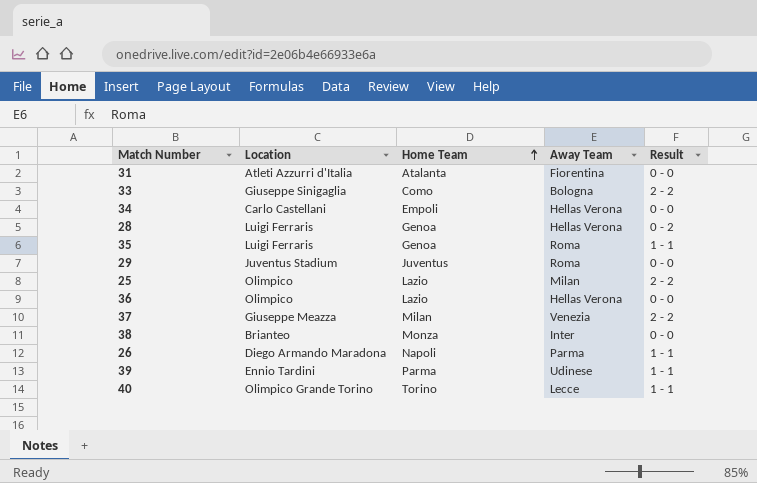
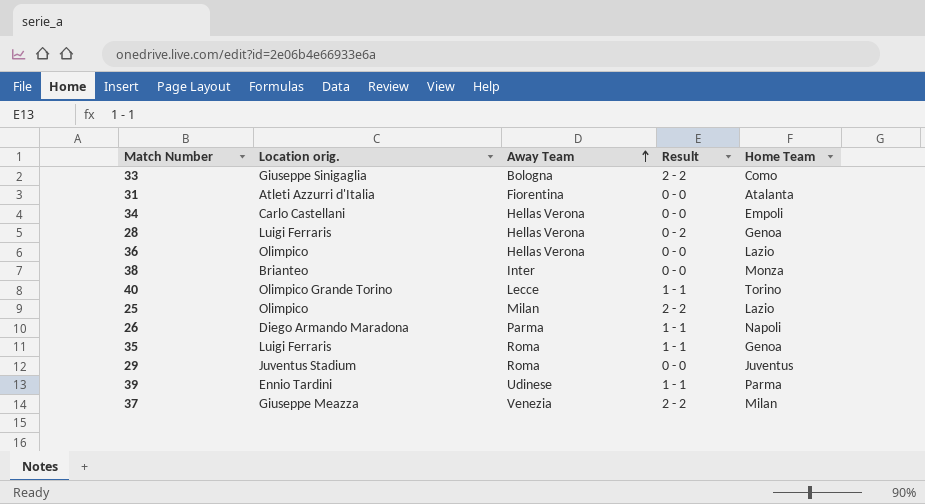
row order: Home Team ascending -> Away Team ascending
column name: Location -> Location orig.
column Home Team | position: 3 -> 5

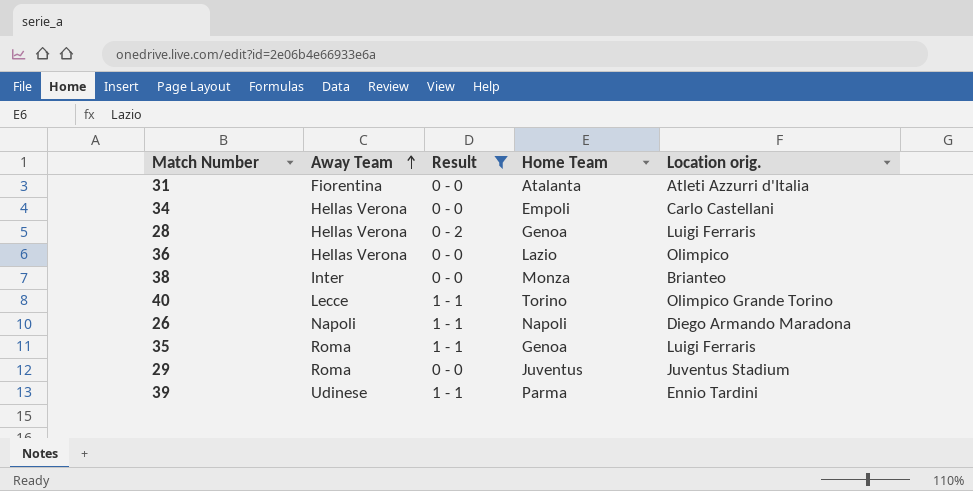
filter: none -> Result != 2 - 2
column Location orig. | position: 2 -> 5
26 | Away Team: Parma -> Napoli

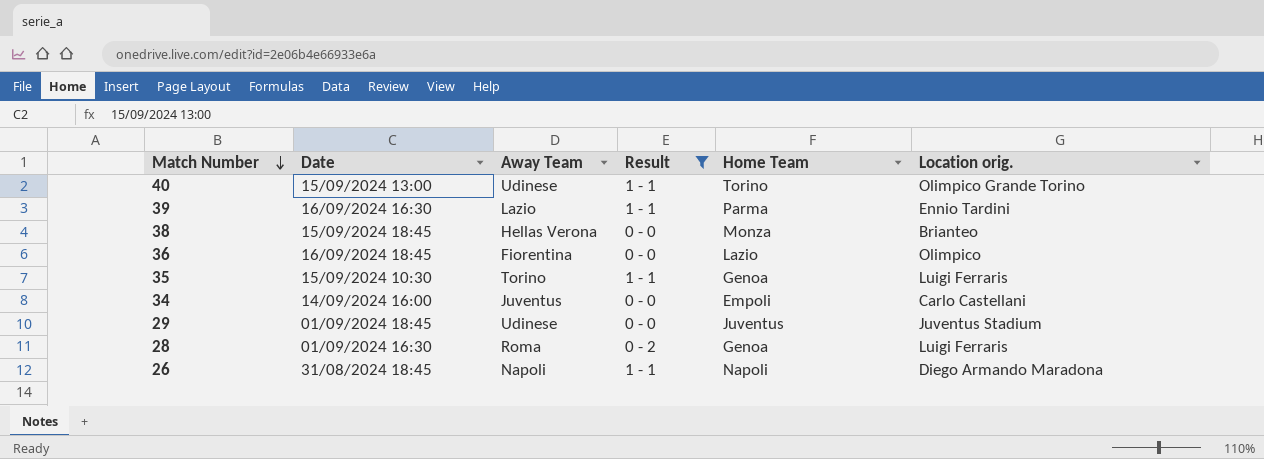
row order: Away Team ascending -> Match Number descending
column Date | position: none -> 2
row 31: Fiorentina | 0 - 0 | Atalanta | Atleti Azzurri d'Italia -> none
40 | Away Team: Lecce -> Udinese
39 | Away Team: Udinese -> Lazio
38 | Away Team: Inter -> Hellas Verona
36 | Away Team: Hellas Verona -> Fiorentina
35 | Away Team: Roma -> Torino
34 | Away Team: Hellas Verona -> Juventus
29 | Away Team: Roma -> Udinese
28 | Away Team: Hellas Verona -> Roma

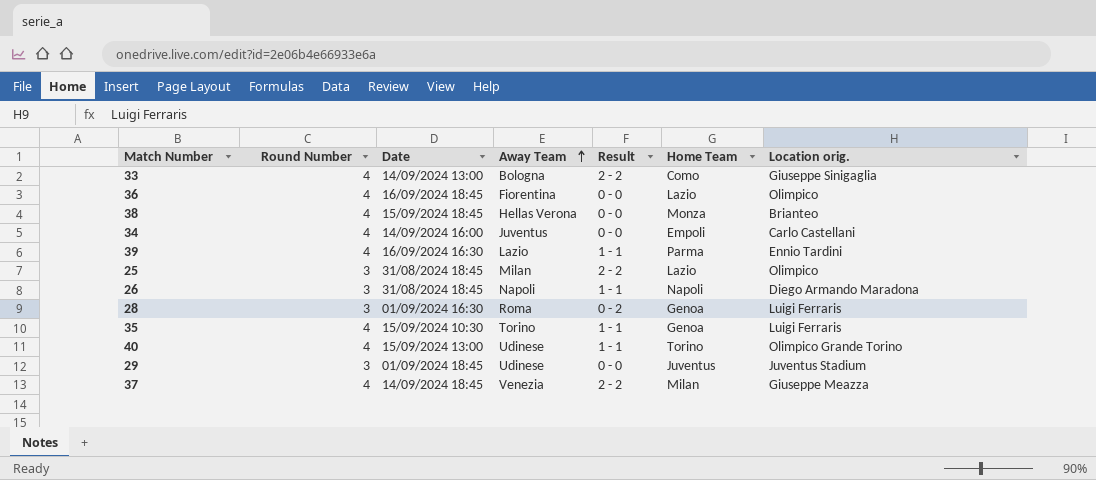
filter: Result != 2 - 2 -> none
row order: Match Number descending -> Away Team ascending
column Round Number | position: none -> 2

